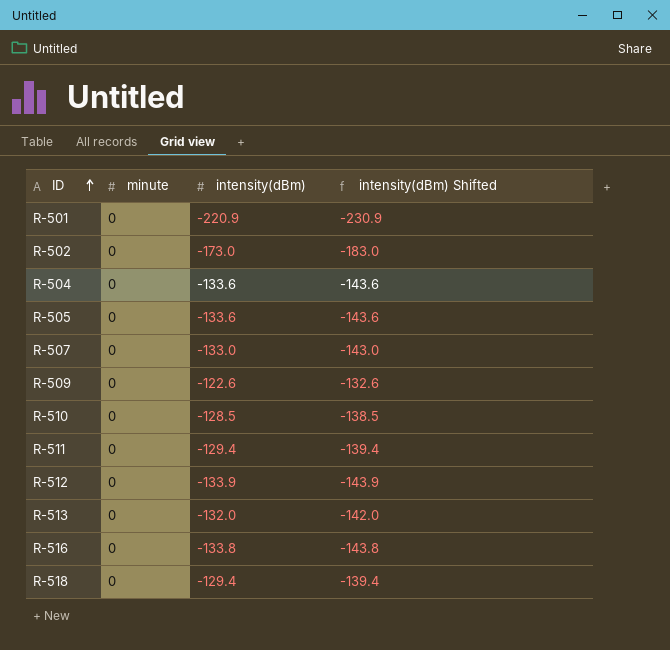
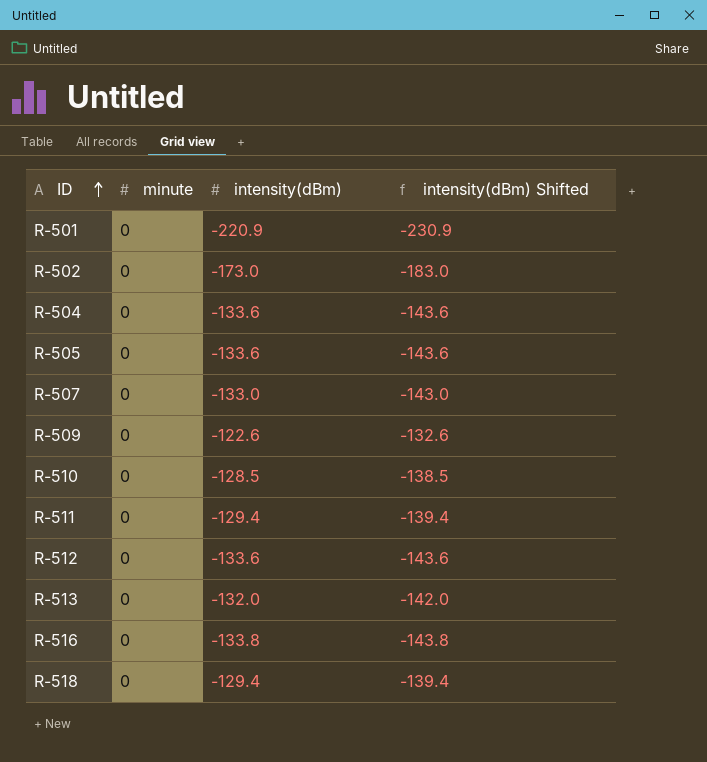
R-512 | intensity(dBm): -133.9 -> -133.6
R-512 | intensity(dBm) Shifted: -143.9 -> -143.6

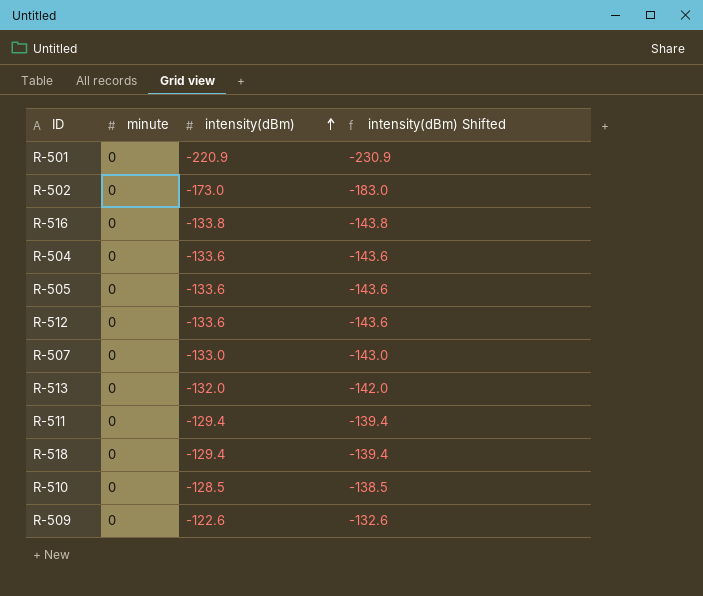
row order: ID ascending -> intensity(dBm) ascending

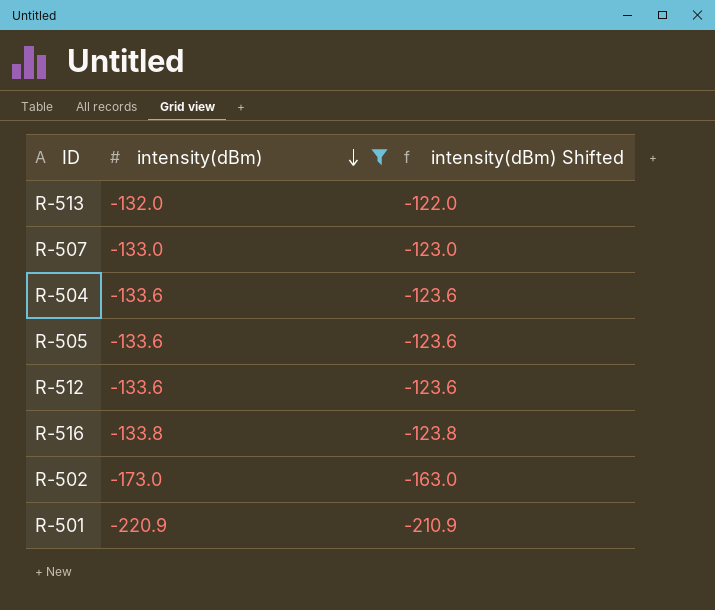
filter: none -> intensity(dBm) <= -132.0
row order: intensity(dBm) ascending -> intensity(dBm) descending
column minute | position: 2 -> none
column intensity(dBm) Shifted | formula: [intensity(dBm)] - 10 -> [intensity(dBm)] + 10

